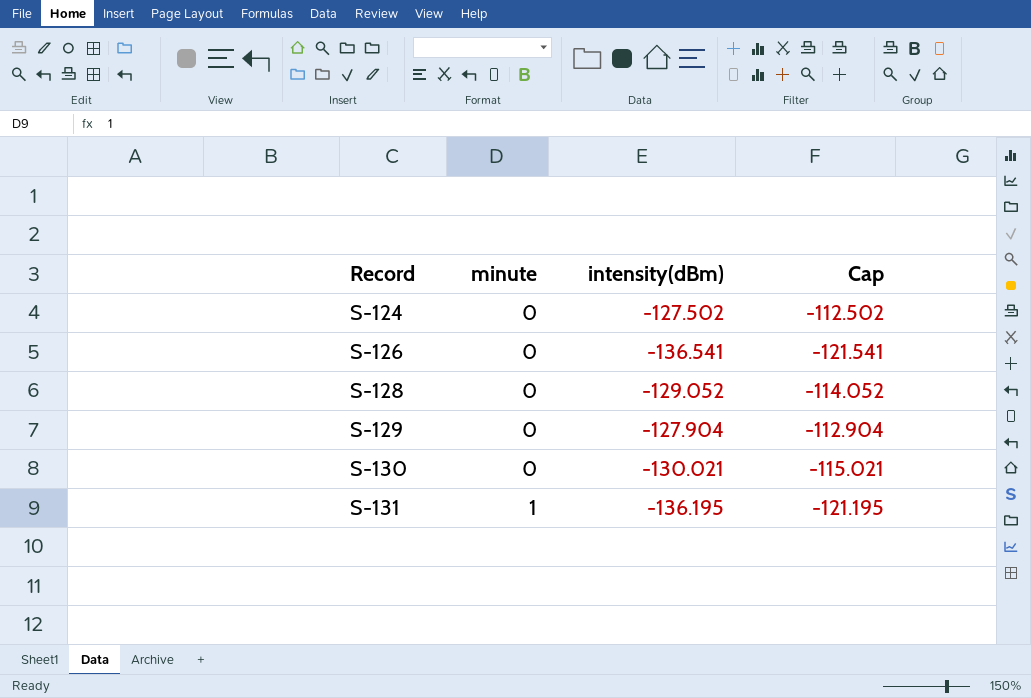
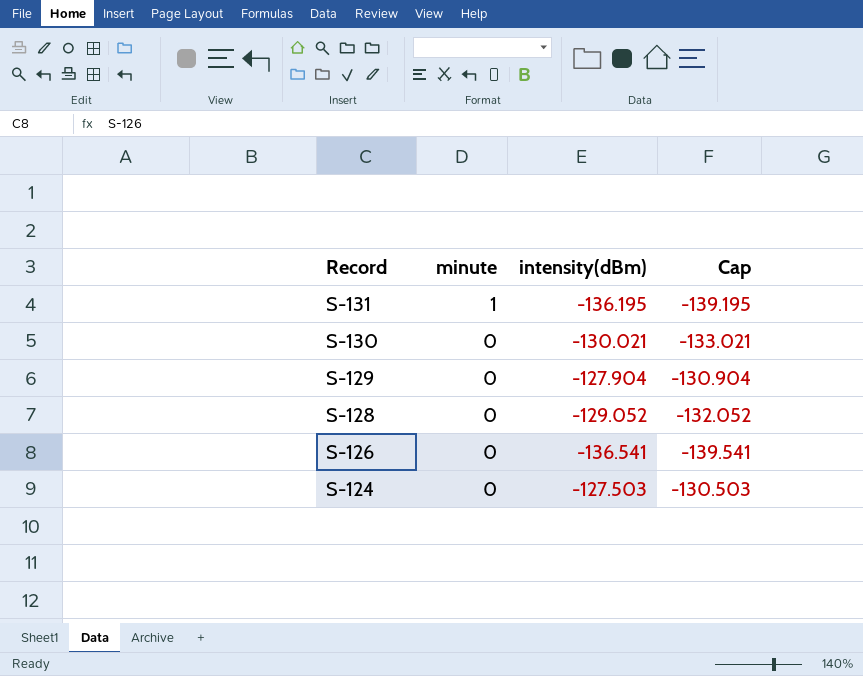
row order: Record ascending -> Record descending
column Cap | formula: [intensity(dBm)] + 15 -> [intensity(dBm)] - 3
S-124 | intensity(dBm): -127.502 -> -127.503

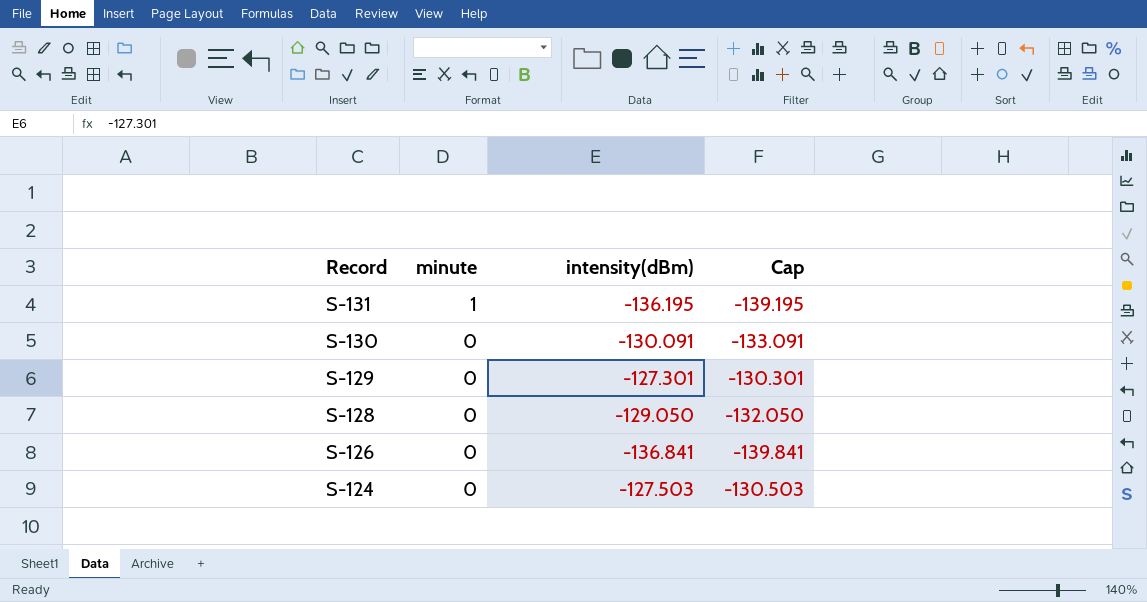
S-130 | intensity(dBm): -130.021 -> -130.091
S-130 | Cap: -133.021 -> -133.091
S-129 | intensity(dBm): -127.904 -> -127.301
S-129 | Cap: -130.904 -> -130.301
S-128 | intensity(dBm): -129.052 -> -129.050
S-128 | Cap: -132.052 -> -132.050
S-126 | intensity(dBm): -136.541 -> -136.841
S-126 | Cap: -139.541 -> -139.841

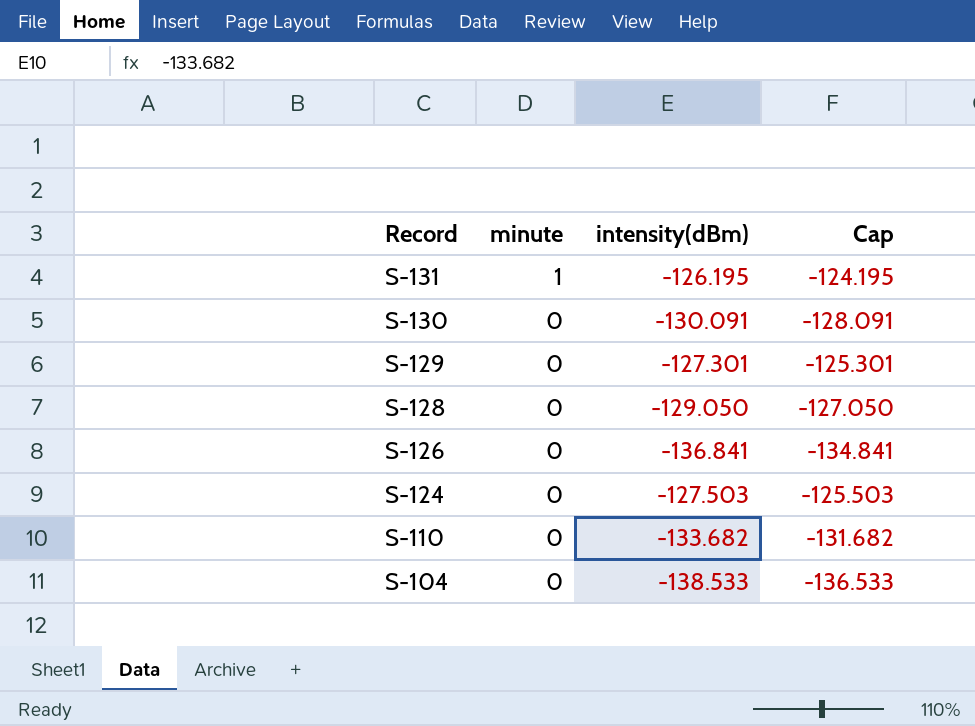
column Cap | formula: [intensity(dBm)] - 3 -> [intensity(dBm)] + 2
S-131 | intensity(dBm): -136.195 -> -126.195
row S-110: none -> 0 | -133.682 | -131.682
row S-104: none -> 0 | -138.533 | -136.533

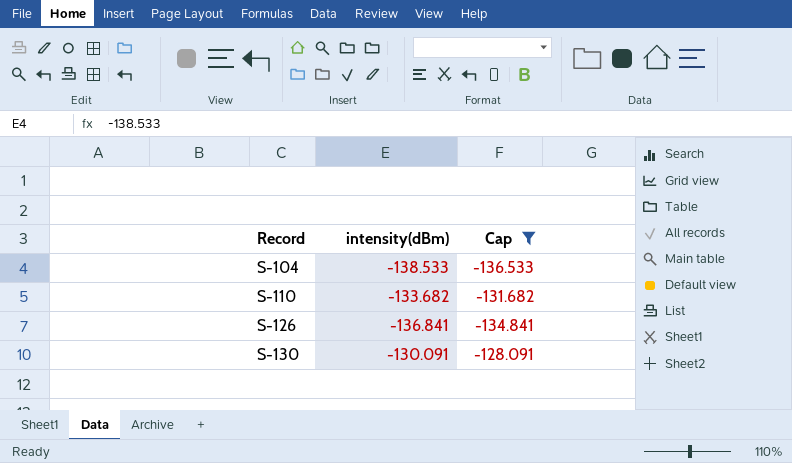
filter: none -> Cap <= -128.091
row order: Record descending -> Record ascending
column minute | position: 2 -> none

